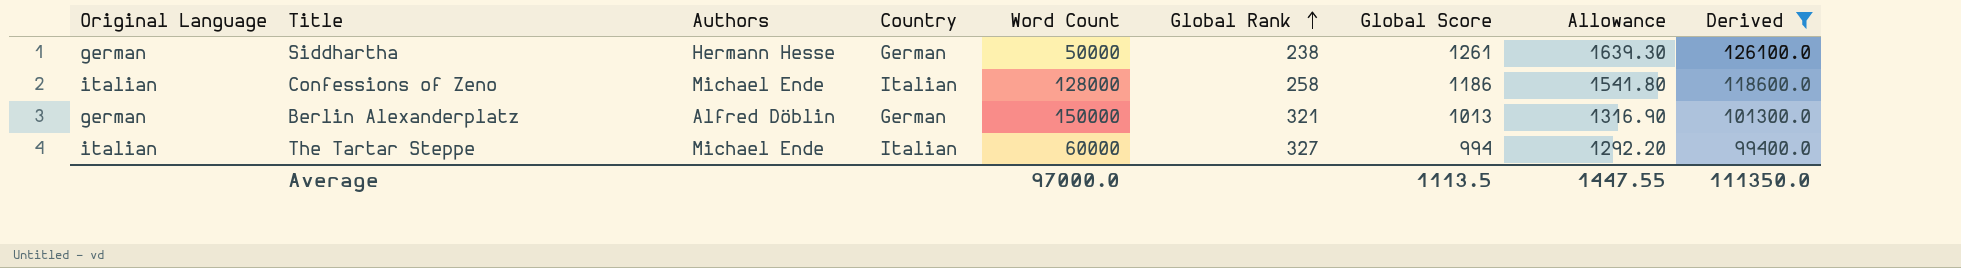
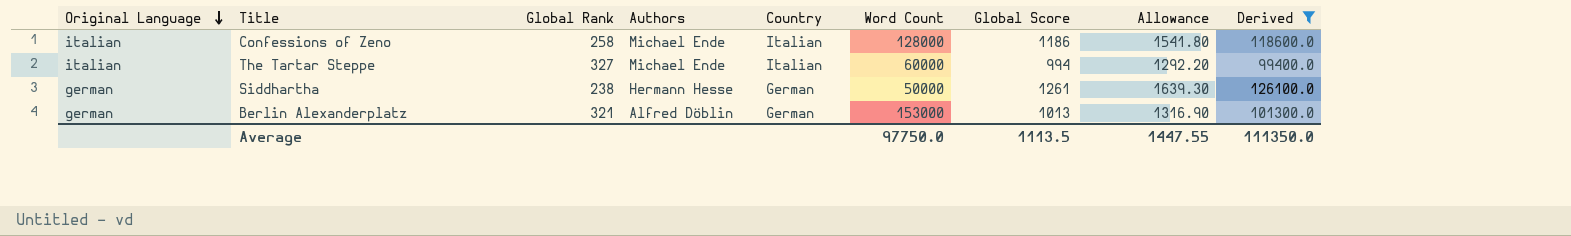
row order: Global Rank ascending -> Original Language descending
column Global Rank | position: 6 -> 3
Berlin Alexanderplatz | Word Count: 150000 -> 153000
Average | Word Count: 97000.0 -> 97750.0

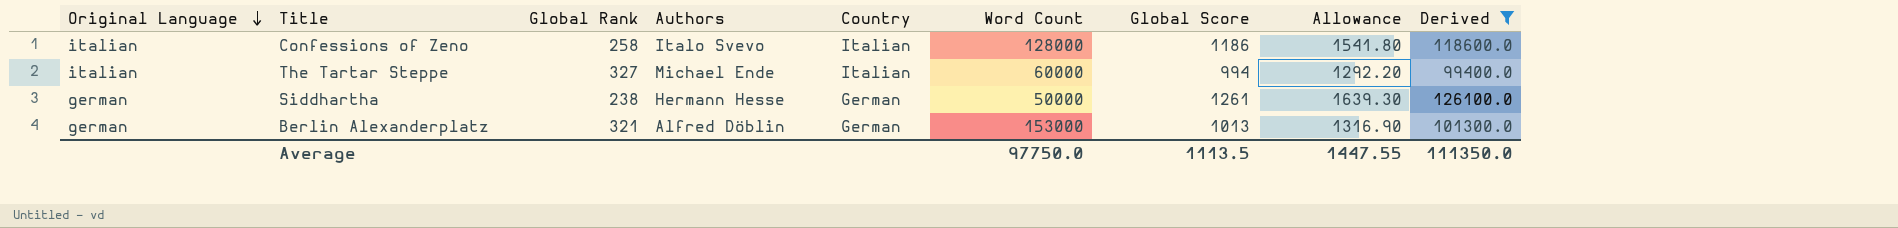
Confessions of Zeno | Authors: Michael Ende -> Italo Svevo

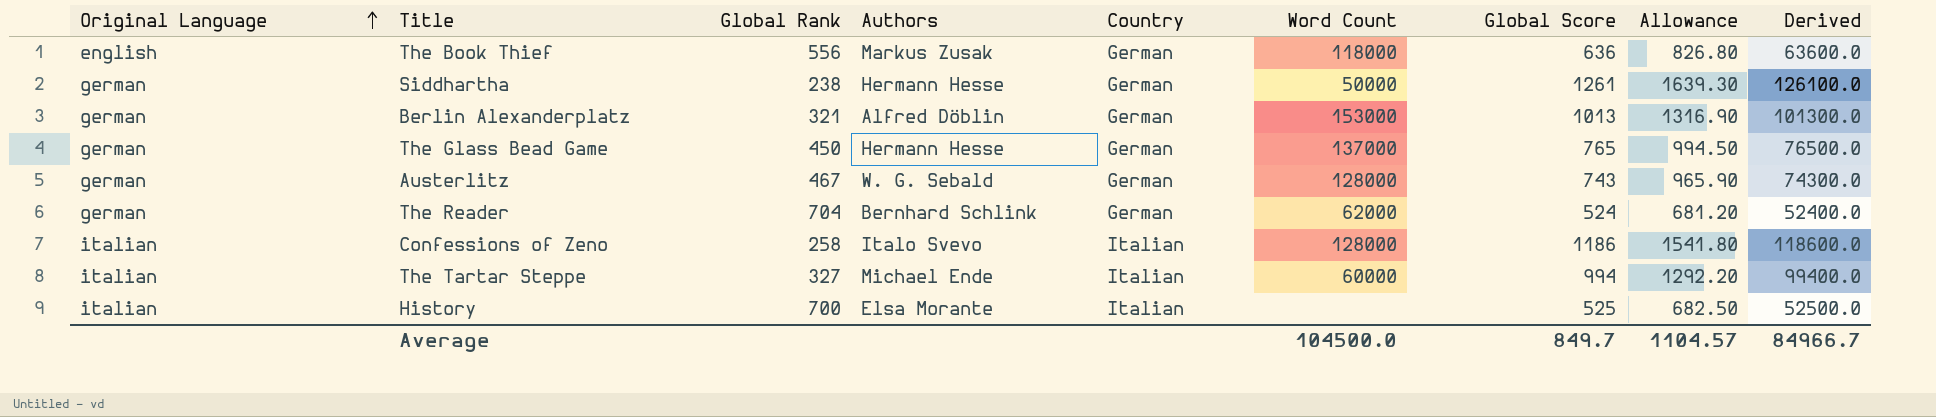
filter: Derived >= 99400.0 -> none
row order: Original Language descending -> Original Language ascending
Average | Word Count: 97750.0 -> 104500.0
Average | Global Score: 1113.5 -> 849.7
Average | Allowance: 1447.55 -> 1104.57
Average | Derived: 111350.0 -> 84966.7

